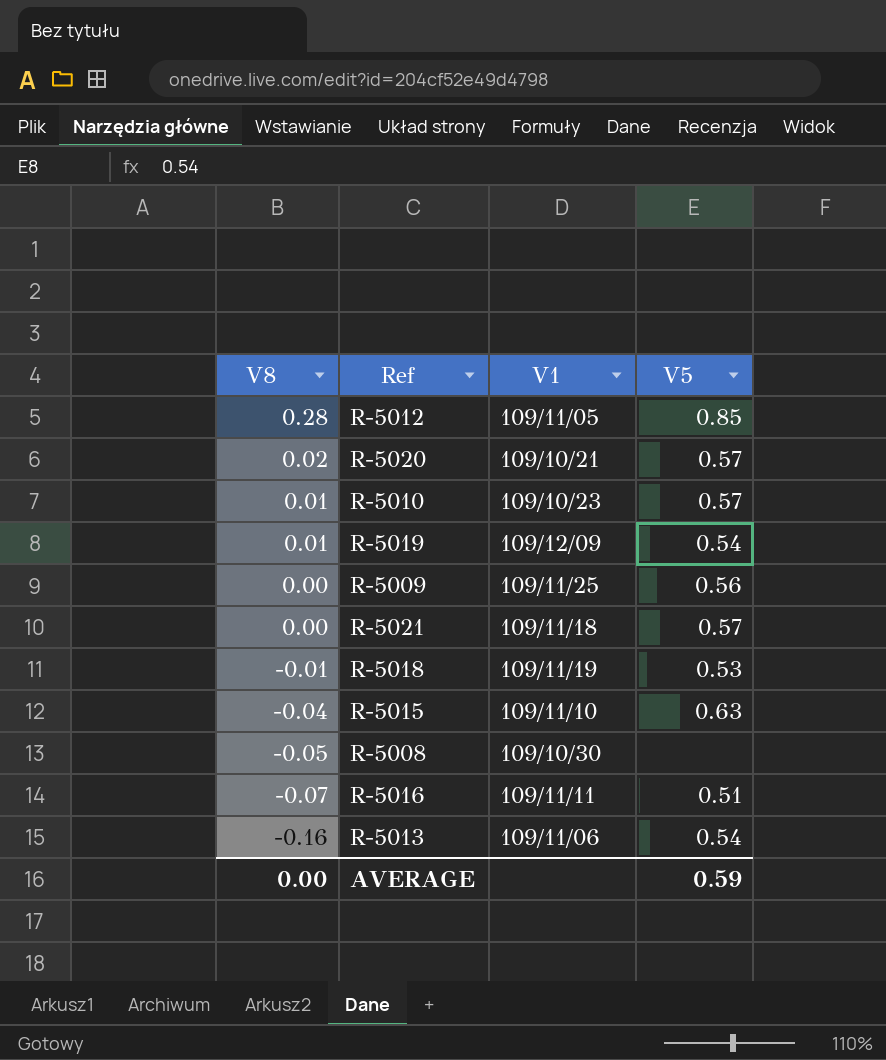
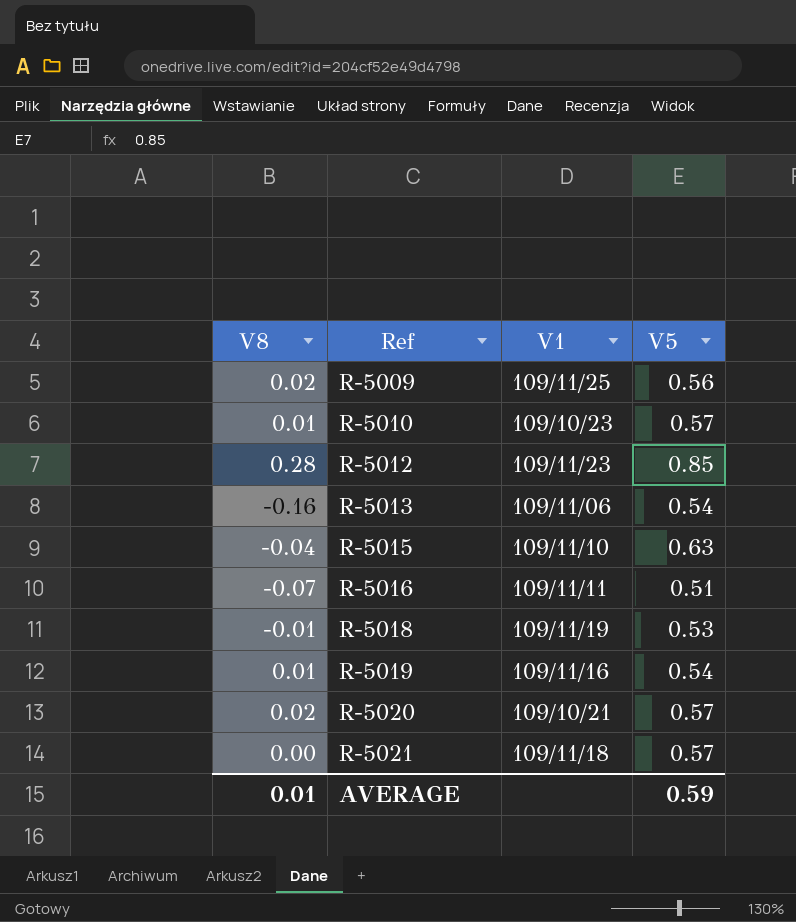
row order: V8 descending -> Ref ascending
row R-5008: -0.05 | 109/10/30 | none -> none
R-5009 | V8: 0.00 -> 0.02
R-5012 | V1: 109/11/05 -> 109/11/23
R-5019 | V1: 109/12/09 -> 109/11/16
AVERAGE | V8: 0.00 -> 0.01

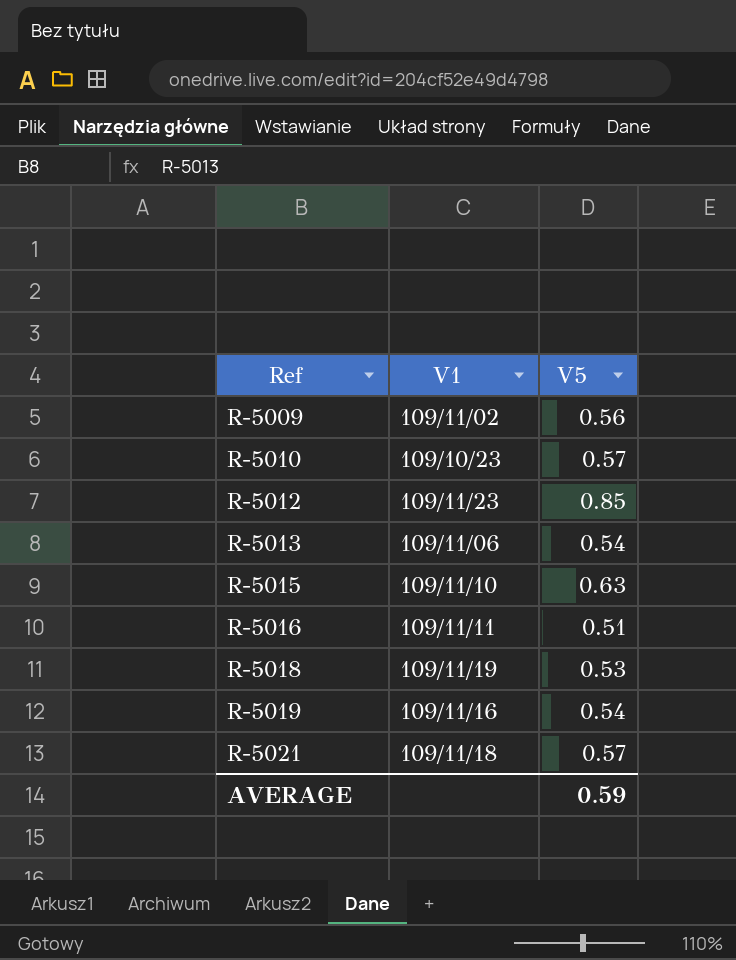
column V8 | position: 1 -> none
row R-5020: 0.02 | 109/10/21 | 0.57 -> none
R-5009 | V1: 109/11/25 -> 109/11/02

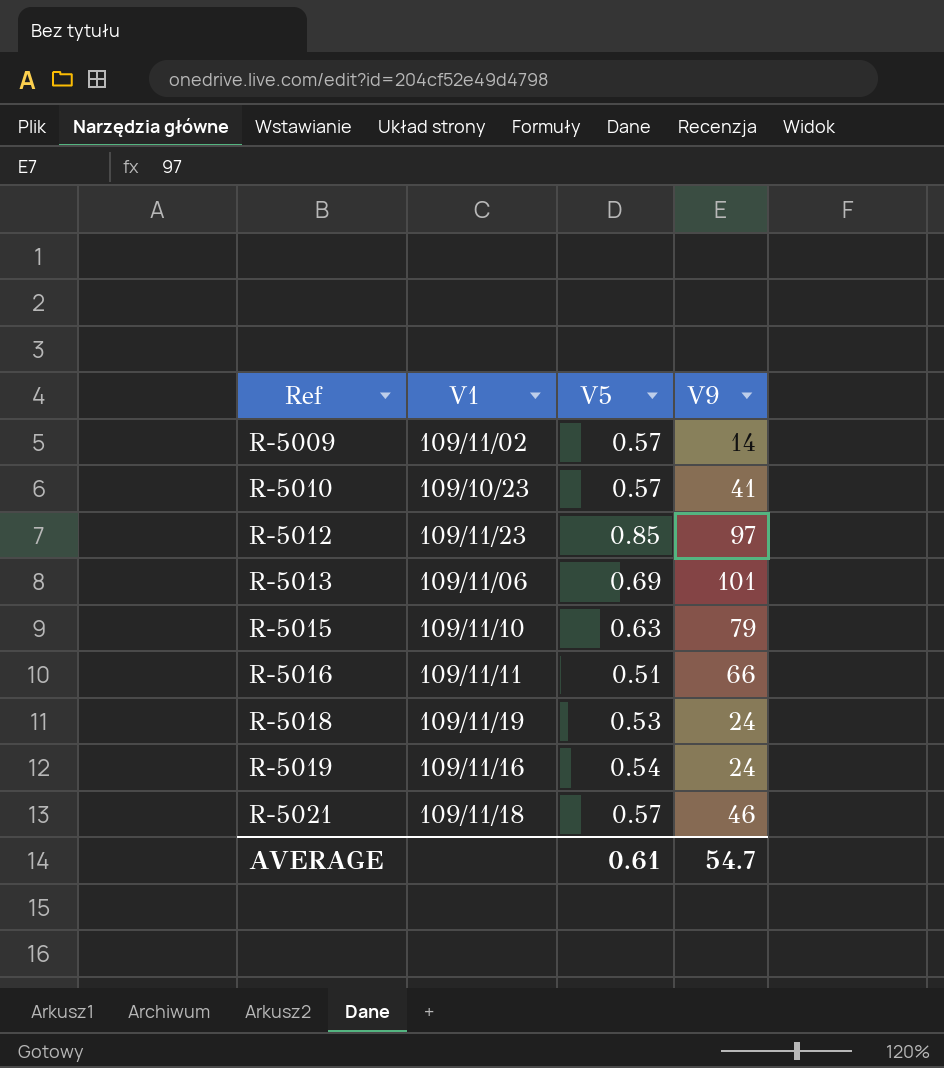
column V9 | position: none -> 4
R-5009 | V5: 0.56 -> 0.57
R-5013 | V5: 0.54 -> 0.69
AVERAGE | V5: 0.59 -> 0.61

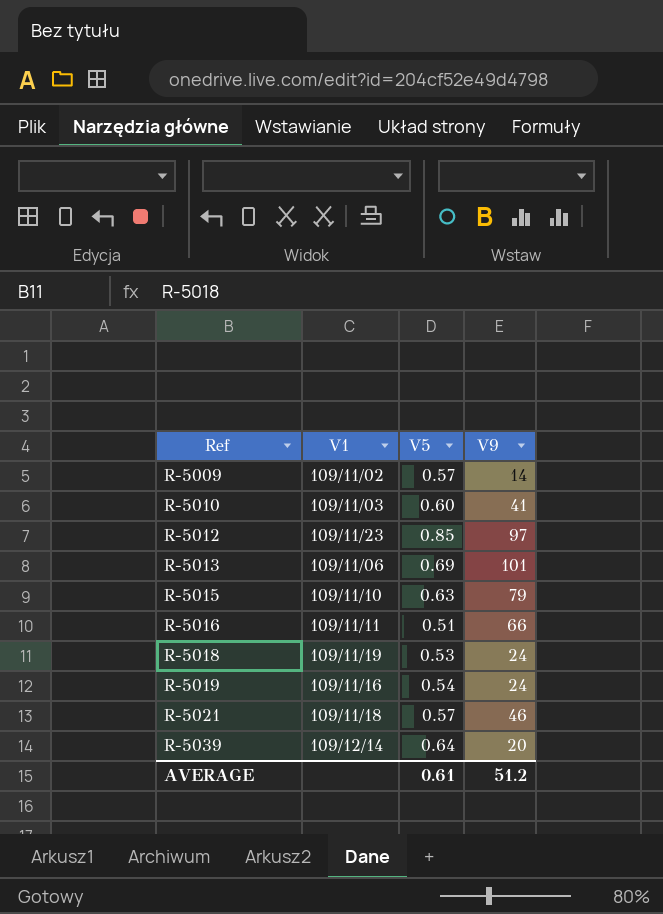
R-5010 | V1: 109/10/23 -> 109/11/03
R-5010 | V5: 0.57 -> 0.60
row R-5039: none -> 109/12/14 | 0.64 | 20
AVERAGE | V9: 54.7 -> 51.2

